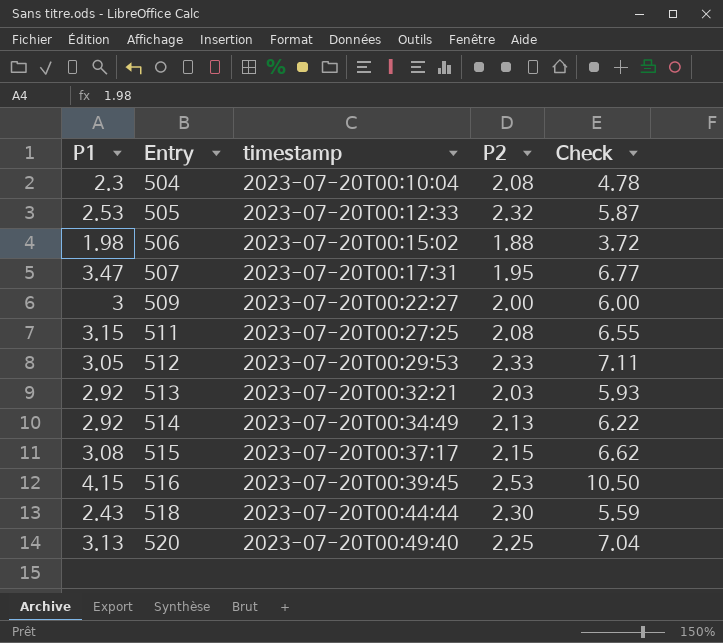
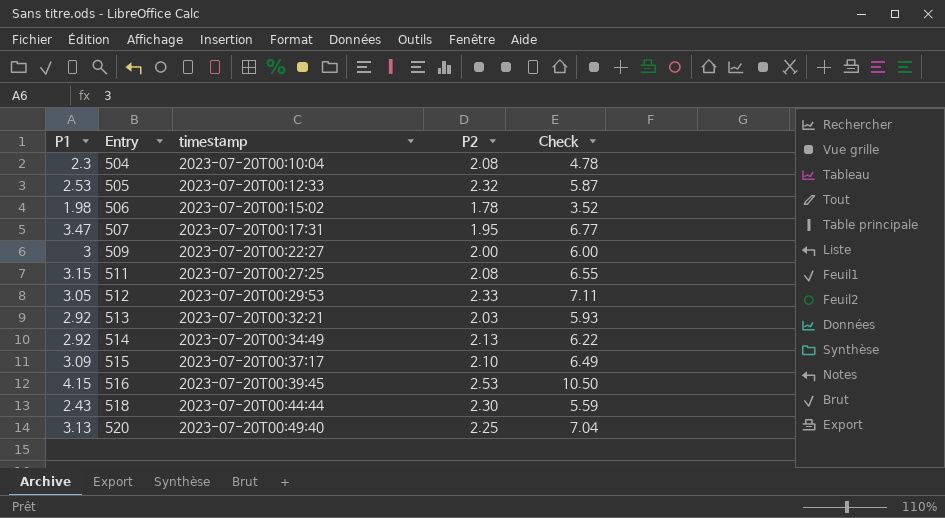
506 | P2: 1.88 -> 1.78
506 | Check: 3.72 -> 3.52
515 | P1: 3.08 -> 3.09
515 | P2: 2.15 -> 2.10
515 | Check: 6.62 -> 6.49

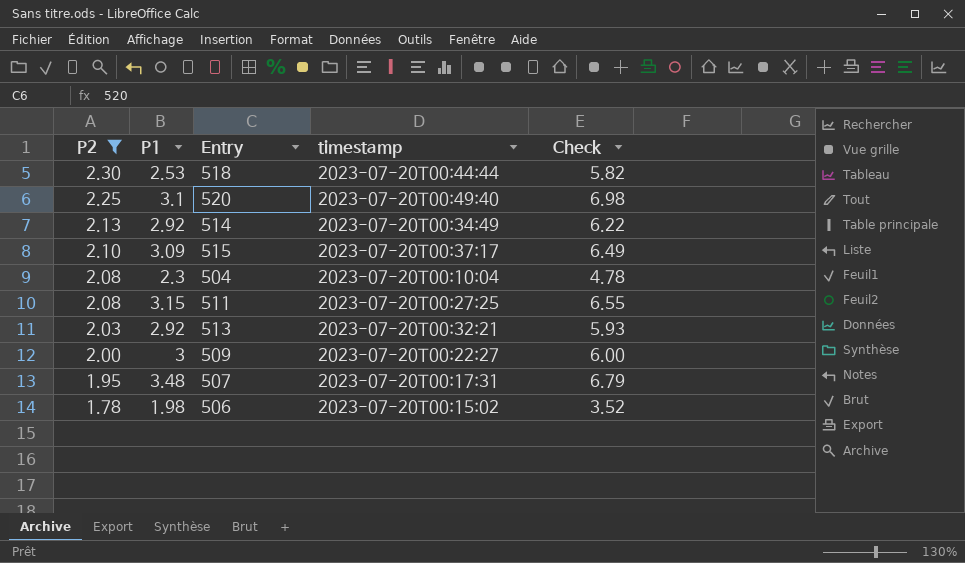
filter: none -> P2 <= 2.30
row order: Entry ascending -> P2 descending
column P2 | position: 4 -> 1
518 | P1: 2.43 -> 2.53
518 | Check: 5.59 -> 5.82
520 | P1: 3.13 -> 3.1
520 | Check: 7.04 -> 6.98
507 | P1: 3.47 -> 3.48
507 | Check: 6.77 -> 6.79

